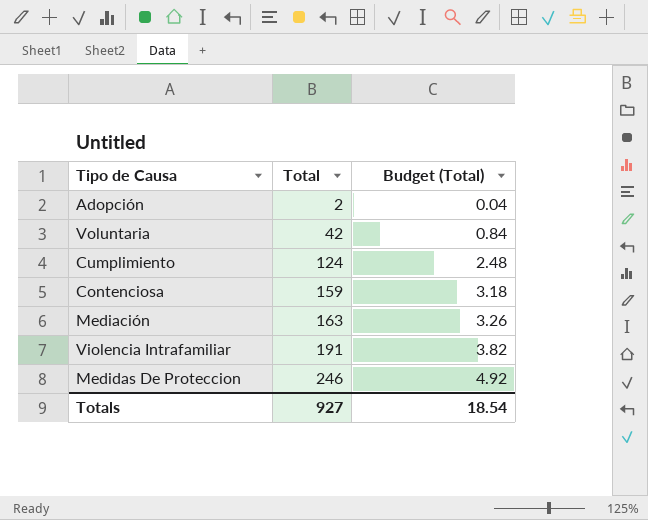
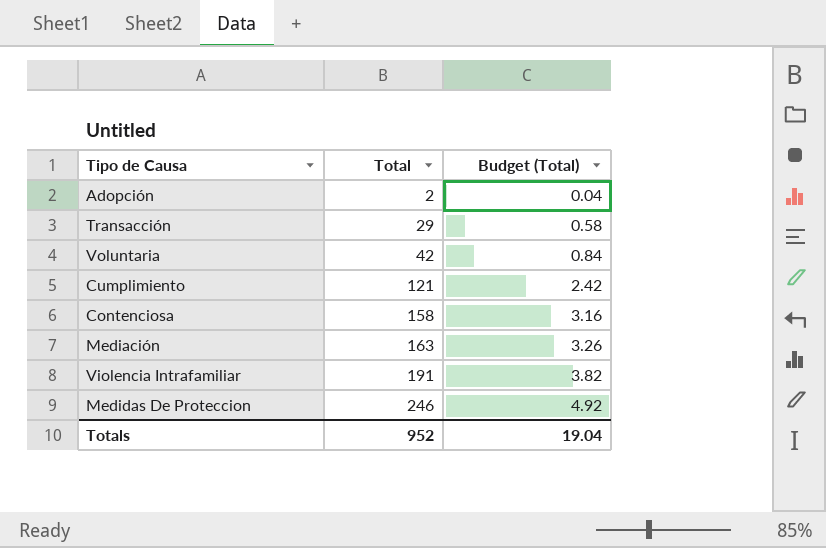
row Transacción: none -> 29 | 0.58
Cumplimiento | Total: 124 -> 121
Cumplimiento | Budget (Total): 2.48 -> 2.42
Contenciosa | Total: 159 -> 158
Contenciosa | Budget (Total): 3.18 -> 3.16
Totals | Total: 927 -> 952
Totals | Budget (Total): 18.54 -> 19.04

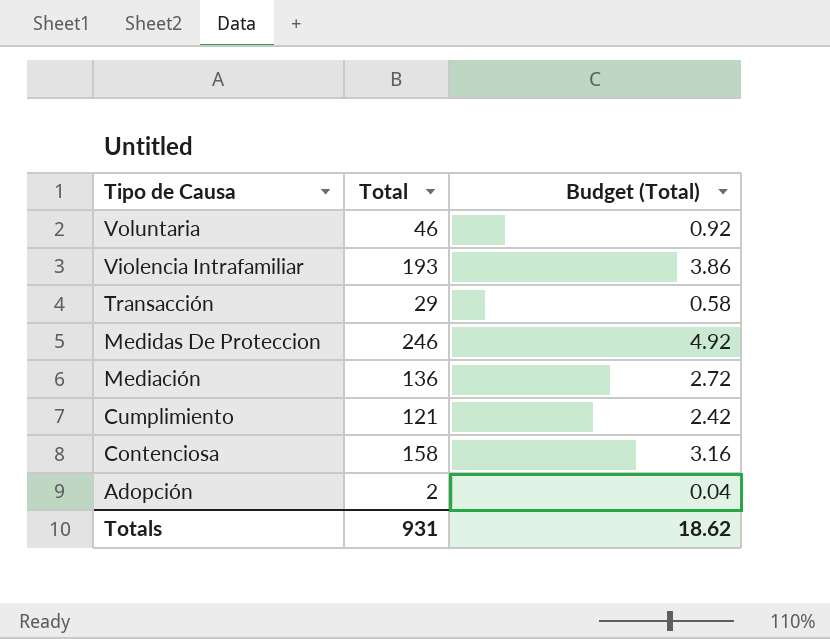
row order: Total ascending -> Tipo de Causa descending
Voluntaria | Total: 42 -> 46
Voluntaria | Budget (Total): 0.84 -> 0.92
Violencia Intrafamiliar | Total: 191 -> 193
Violencia Intrafamiliar | Budget (Total): 3.82 -> 3.86
Mediación | Total: 163 -> 136
Mediación | Budget (Total): 3.26 -> 2.72
Totals | Total: 952 -> 931
Totals | Budget (Total): 19.04 -> 18.62

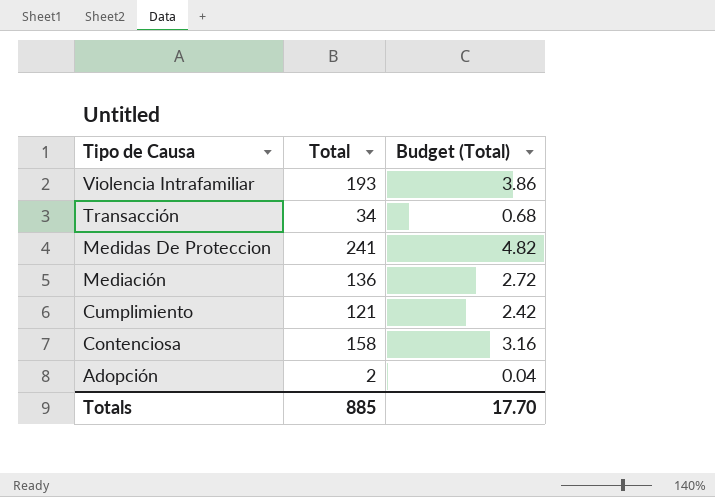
row Voluntaria: 46 | 0.92 -> none
Transacción | Total: 29 -> 34
Transacción | Budget (Total): 0.58 -> 0.68
Medidas De Proteccion | Total: 246 -> 241
Medidas De Proteccion | Budget (Total): 4.92 -> 4.82
Totals | Total: 931 -> 885
Totals | Budget (Total): 18.62 -> 17.70

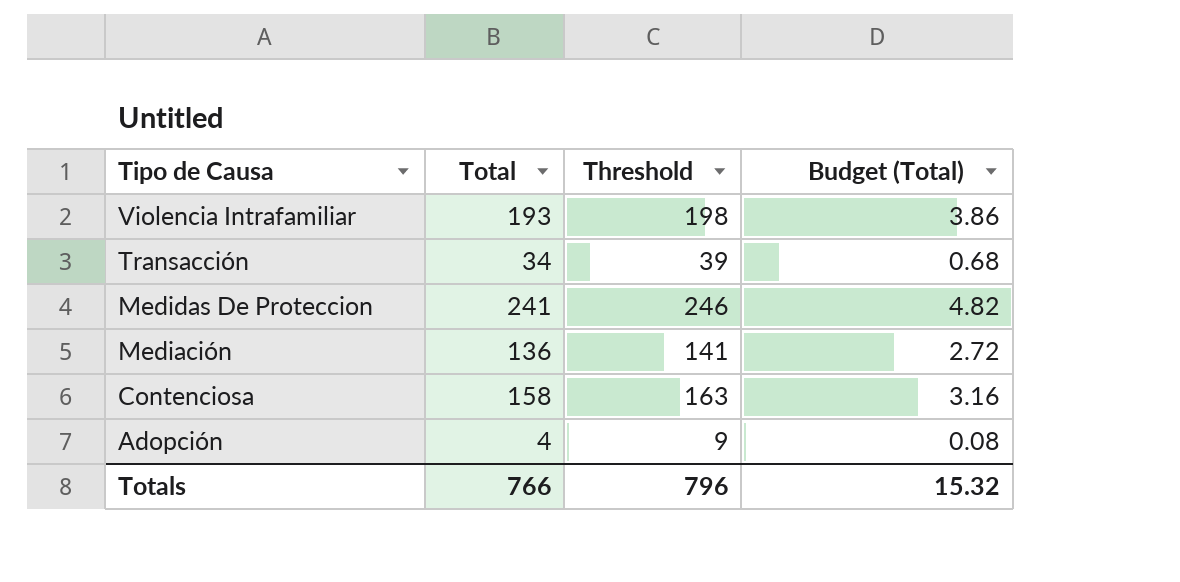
column Threshold | formula: none -> [Total] + 5
row Cumplimiento: 121 | 2.42 -> none
Adopción | Total: 2 -> 4
Adopción | Budget (Total): 0.04 -> 0.08
Totals | Total: 885 -> 766
Totals | Budget (Total): 17.70 -> 15.32

